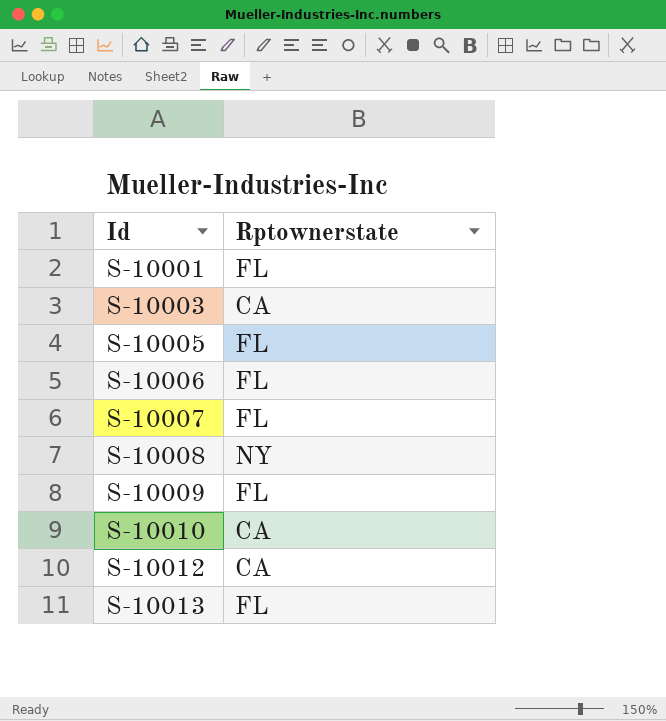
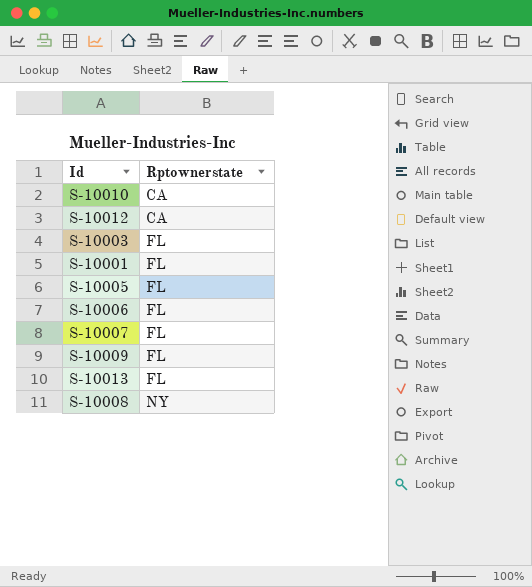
row order: Id ascending -> Rptownerstate ascending
S-10003 | Rptownerstate: CA -> FL

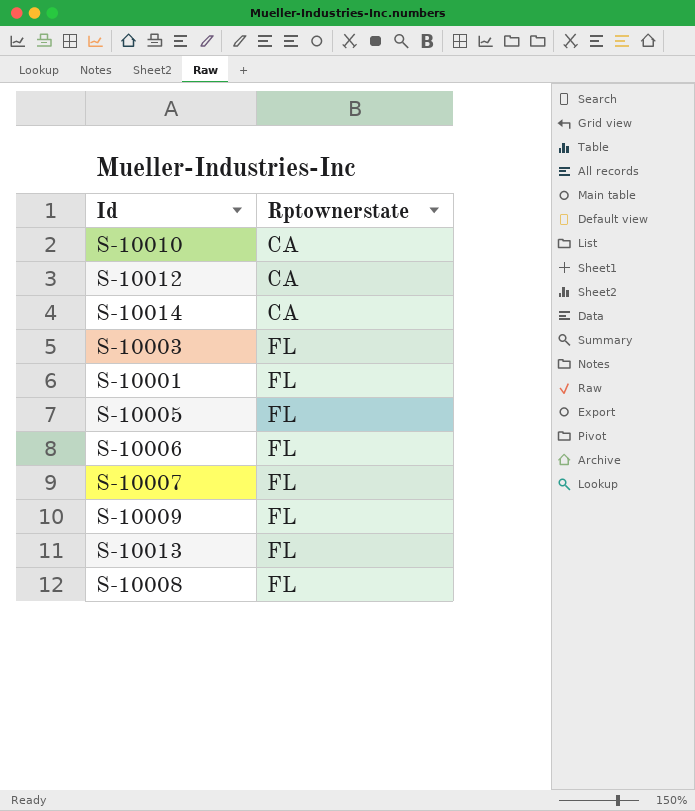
row S-10014: none -> CA
S-10008 | Rptownerstate: NY -> FL

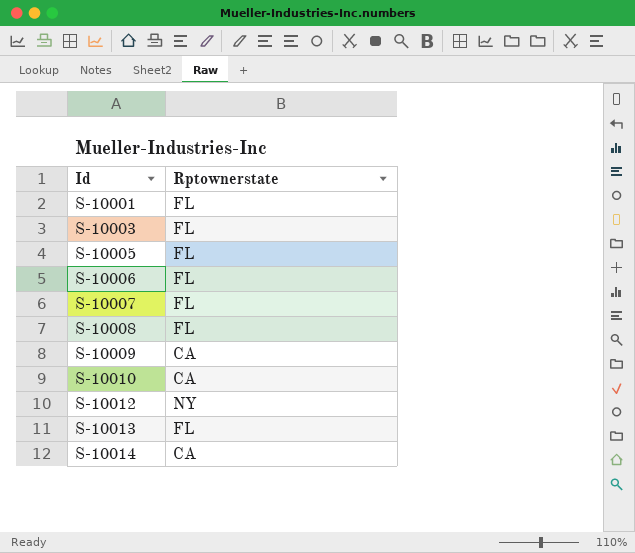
row order: Rptownerstate ascending -> Id ascending
S-10009 | Rptownerstate: FL -> CA
S-10012 | Rptownerstate: CA -> NY

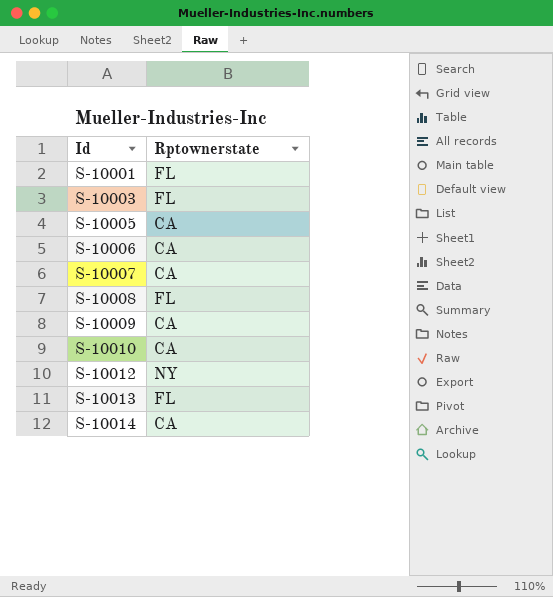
S-10005 | Rptownerstate: FL -> CA
S-10006 | Rptownerstate: FL -> CA
S-10007 | Rptownerstate: FL -> CA

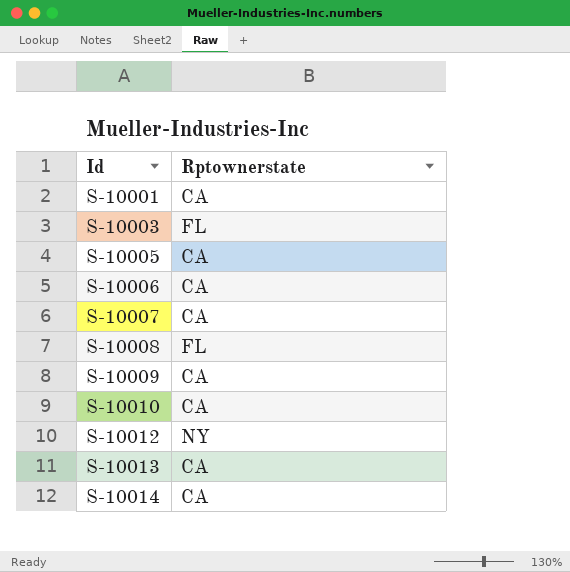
S-10001 | Rptownerstate: FL -> CA
S-10013 | Rptownerstate: FL -> CA

